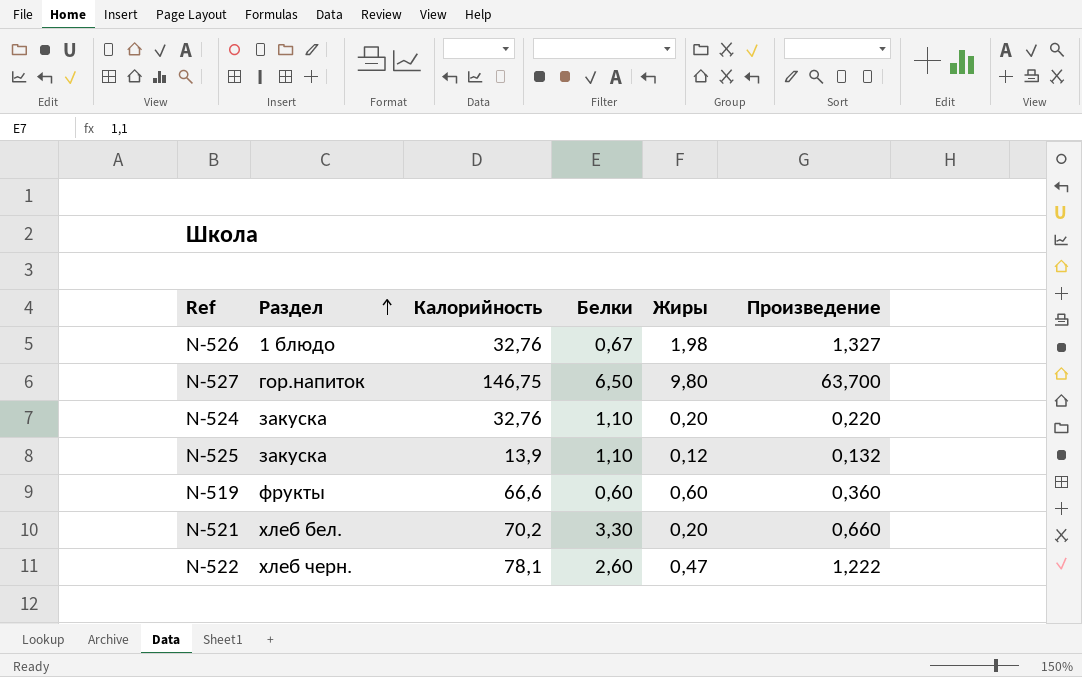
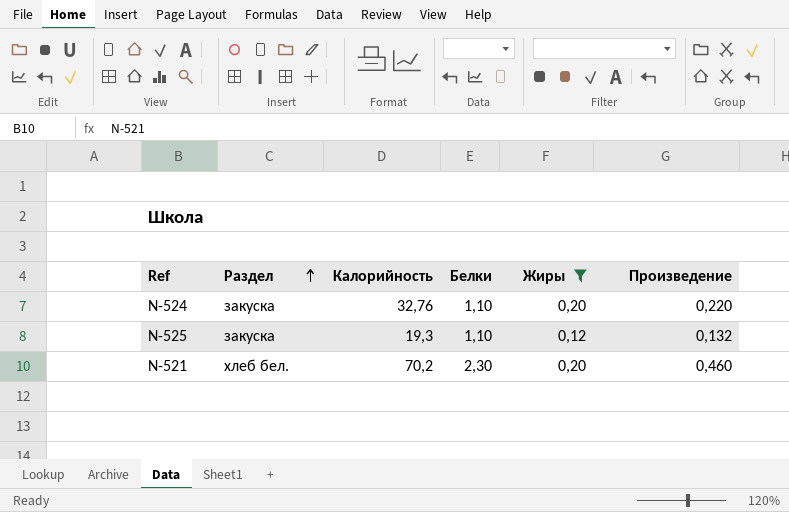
filter: none -> Жиры <= 0,20
N-525 | Калорийность: 13,9 -> 19,3
N-521 | Белки: 3,30 -> 2,30
N-521 | Произведение: 0,660 -> 0,460

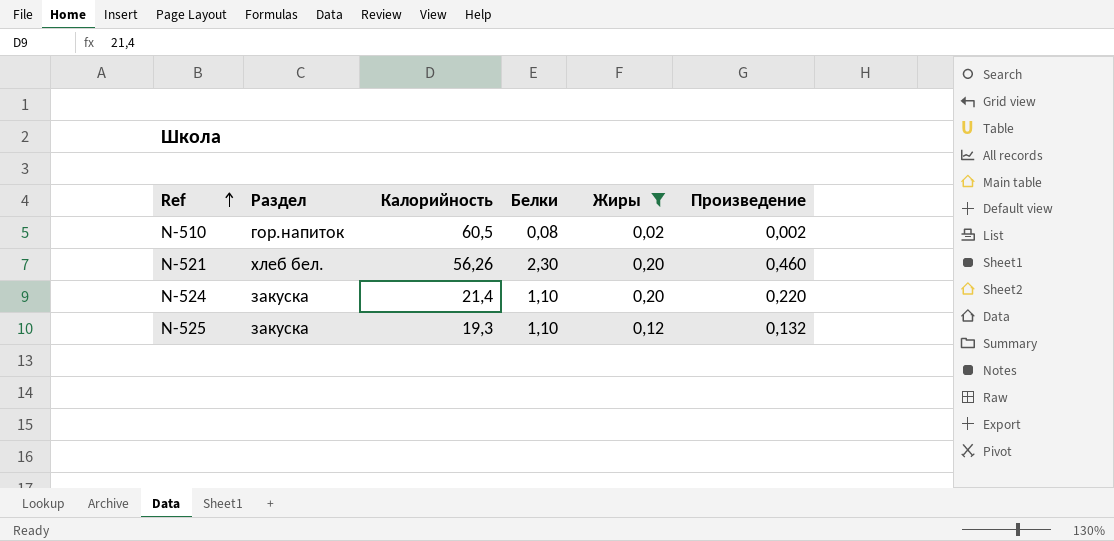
row order: Раздел ascending -> Ref ascending
row N-510: none -> гор.напиток | 60,5 | 0,08 | 0,02 | 0,002
N-521 | Калорийность: 70,2 -> 56,26
N-524 | Калорийность: 32,76 -> 21,4

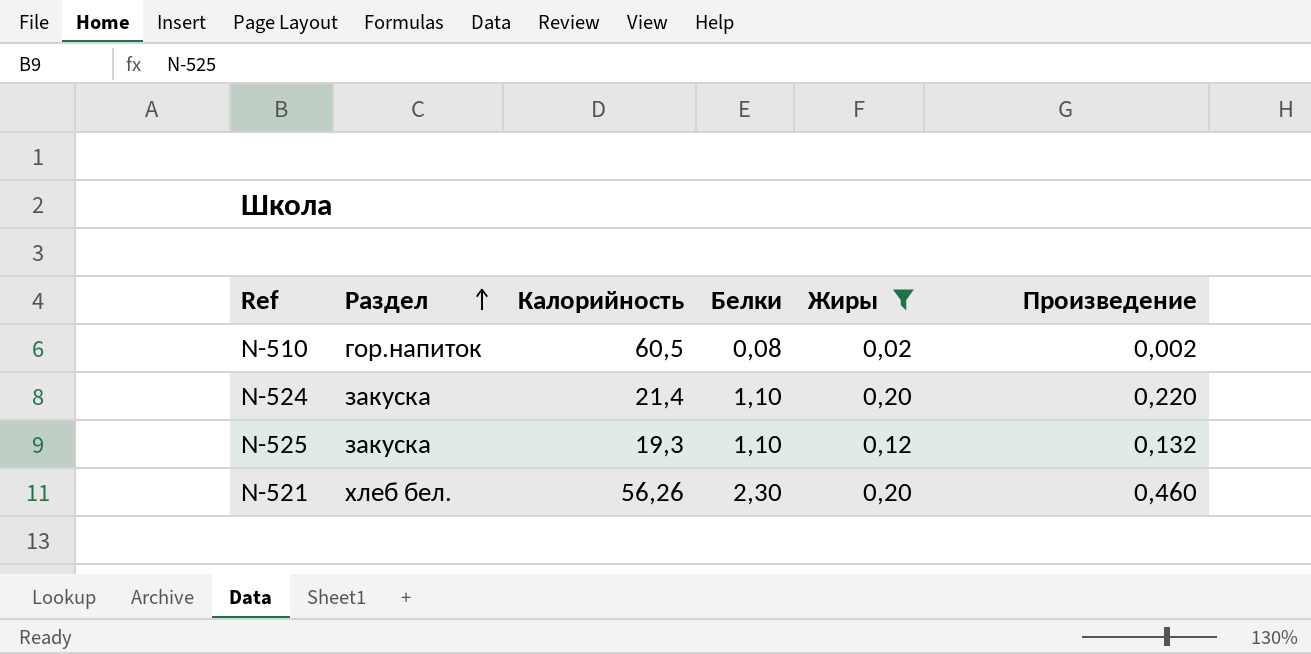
row order: Ref ascending -> Раздел ascending

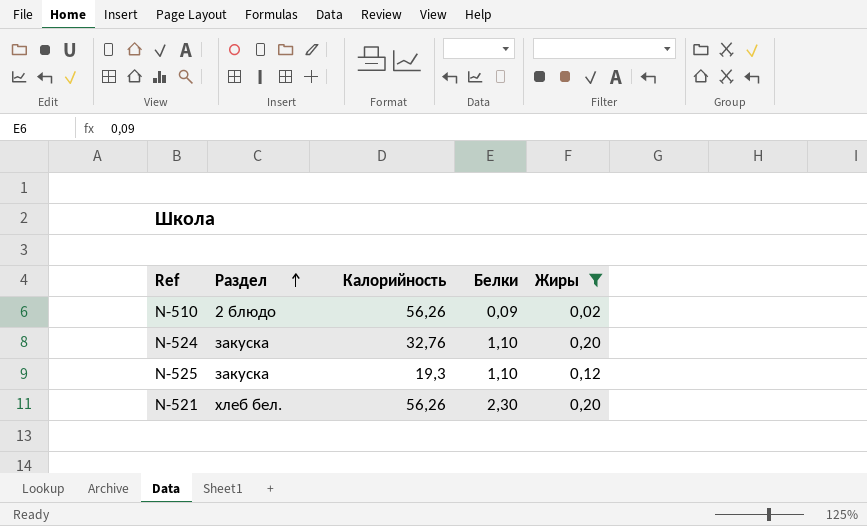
column Произведение | formula: [Белки] * [Жиры] -> none
N-510 | Раздел: гор.напиток -> 2 блюдо
N-510 | Калорийность: 60,5 -> 56,26
N-510 | Белки: 0,08 -> 0,09
N-524 | Калорийность: 21,4 -> 32,76

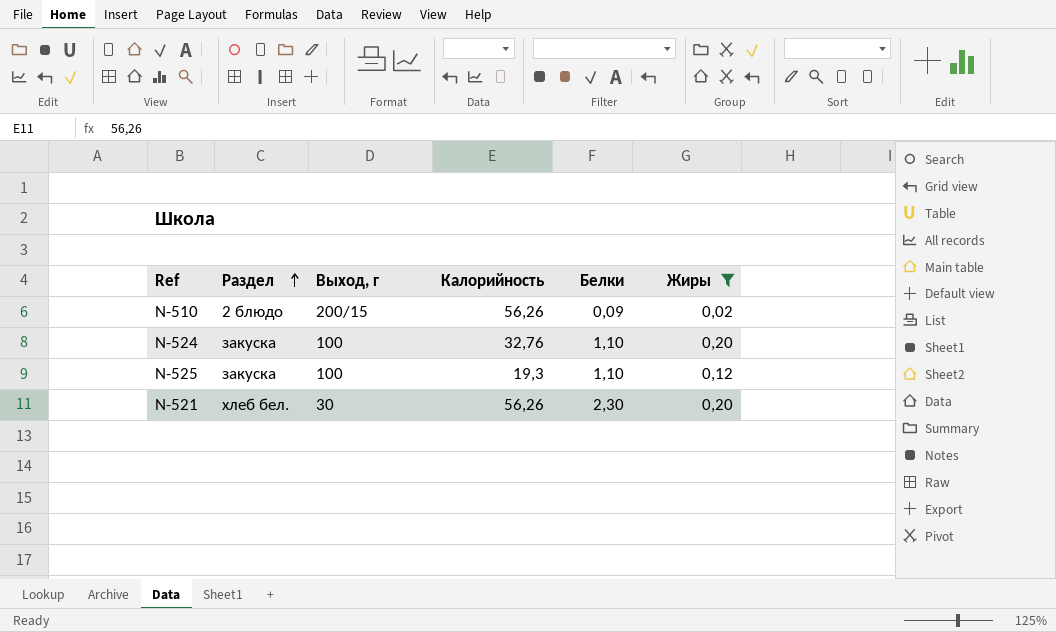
column Выход, г | position: none -> 3

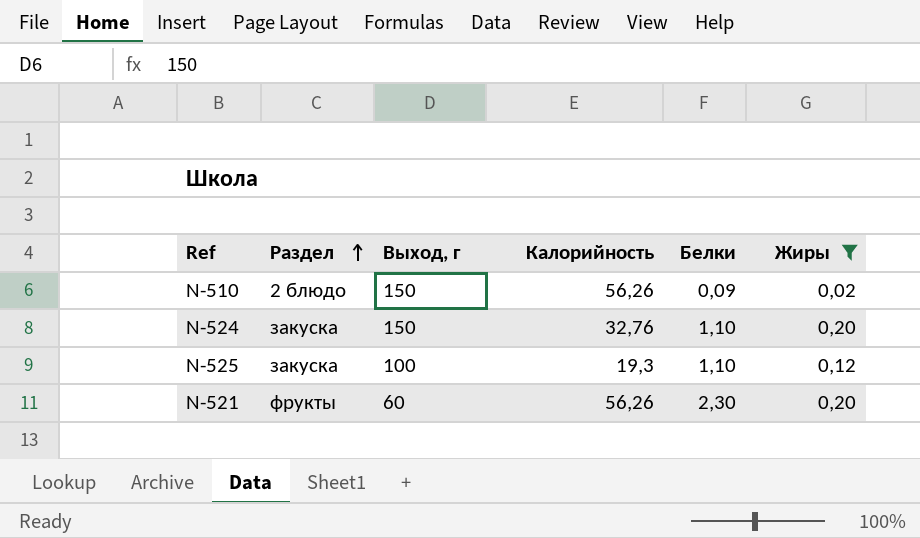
N-510 | Выход, г: 200/15 -> 150
N-524 | Выход, г: 100 -> 150
N-521 | Раздел: хлеб бел. -> фрукты
N-521 | Выход, г: 30 -> 60

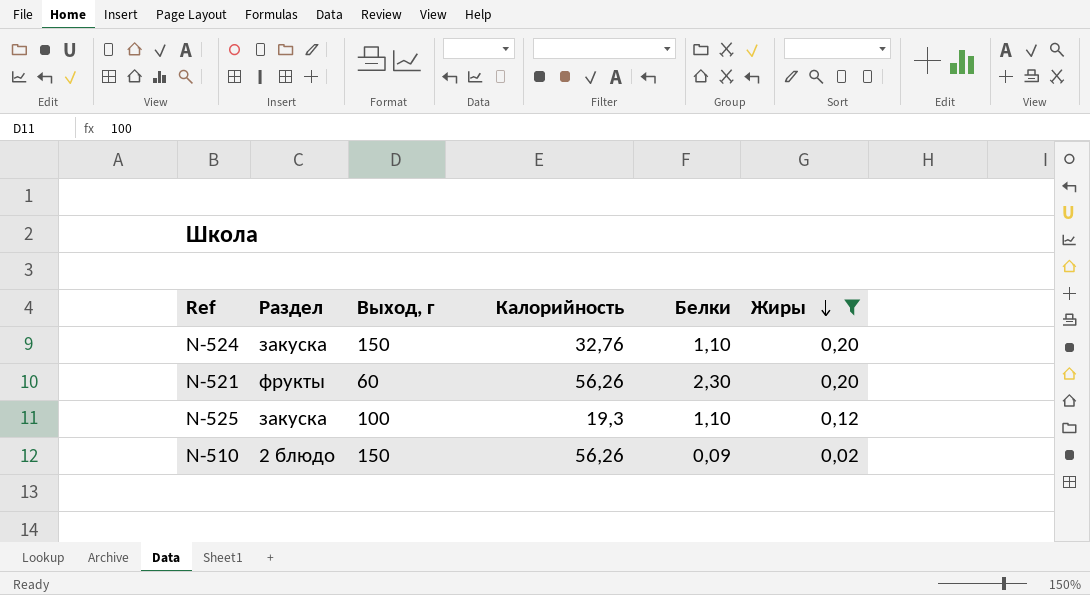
row order: Раздел ascending -> Жиры descending

